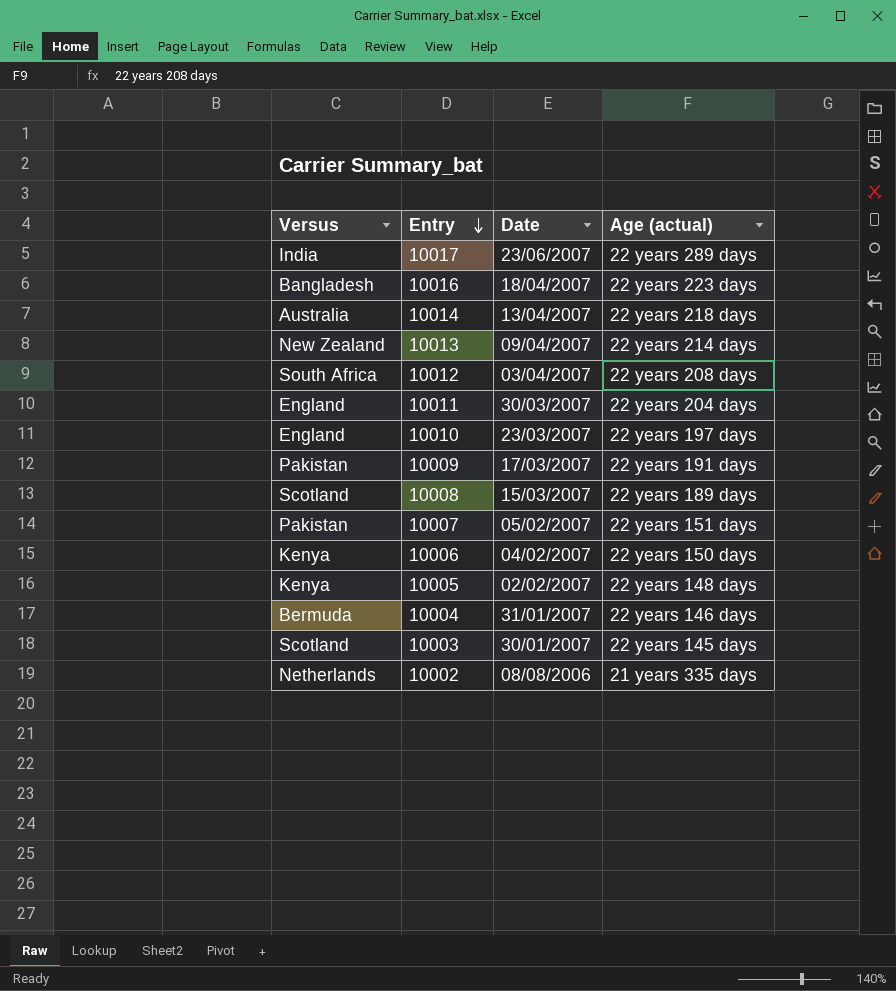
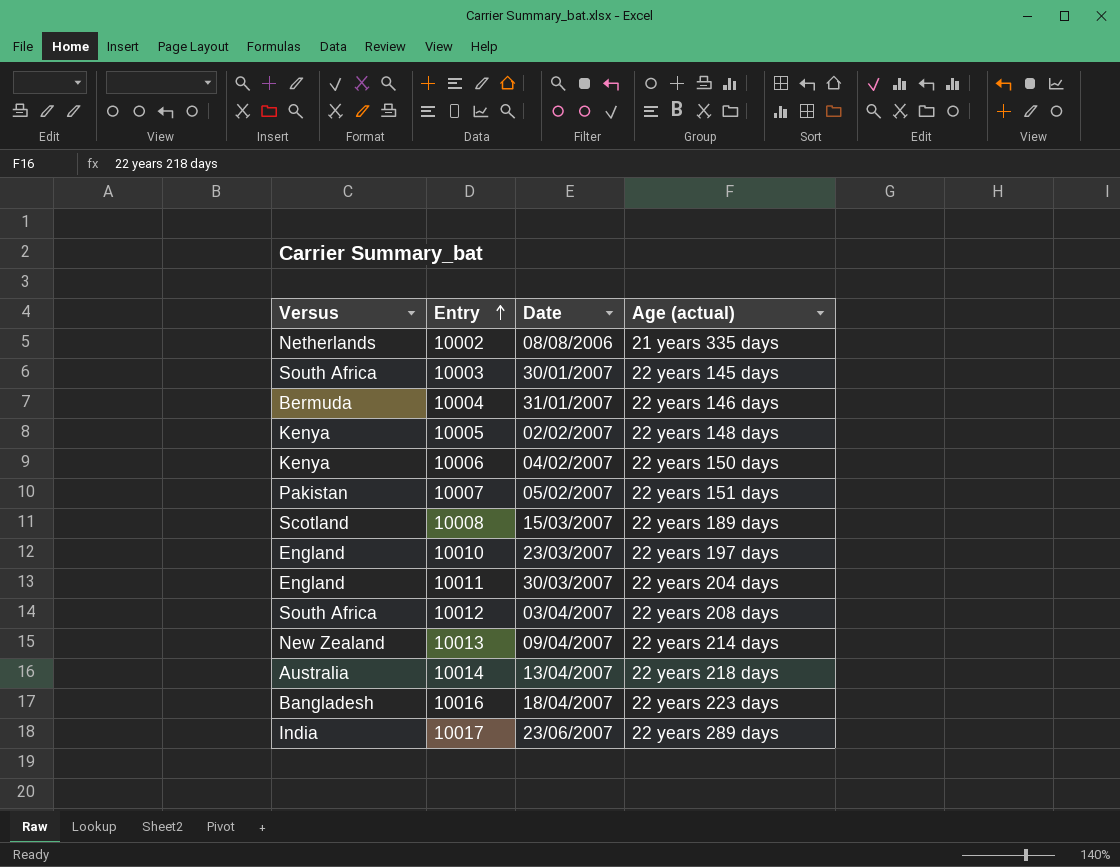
row order: Entry descending -> Entry ascending
row 10009: Pakistan | 17/03/2007 | 22 years 191 days -> none
10003 | Versus: Scotland -> South Africa

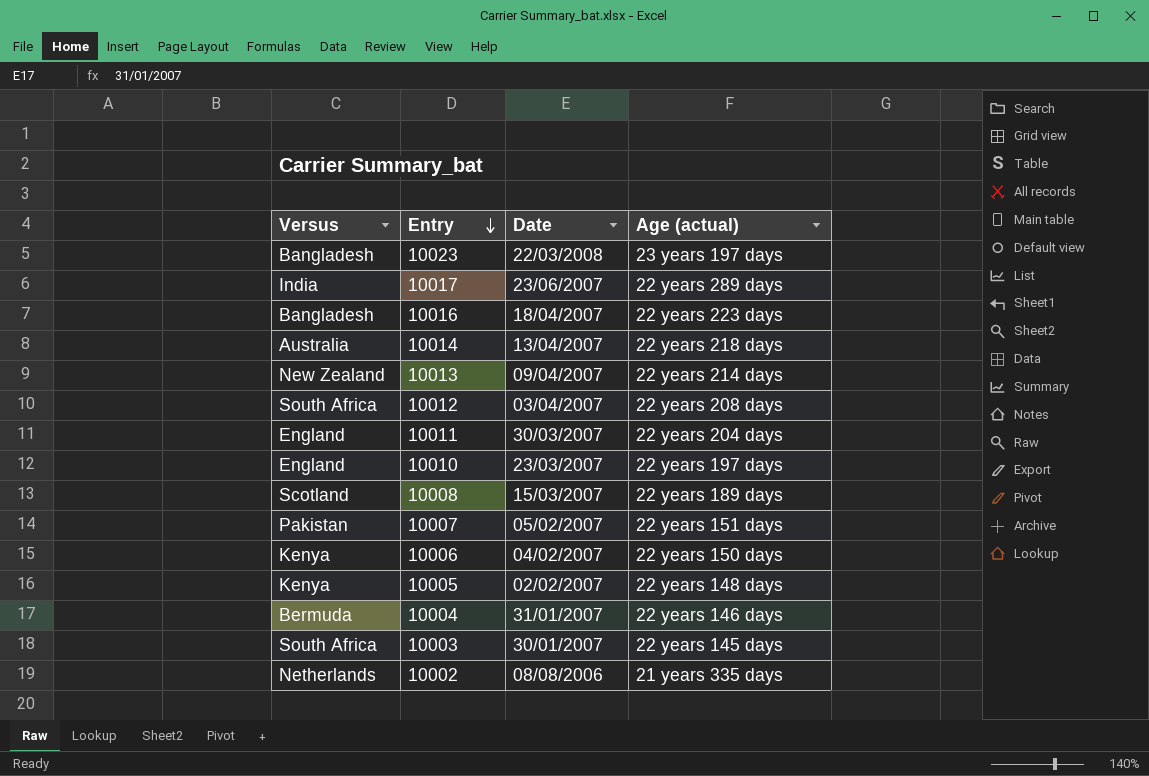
row order: Entry ascending -> Entry descending
row 10023: none -> Bangladesh | 22/03/2008 | 23 years 197 days

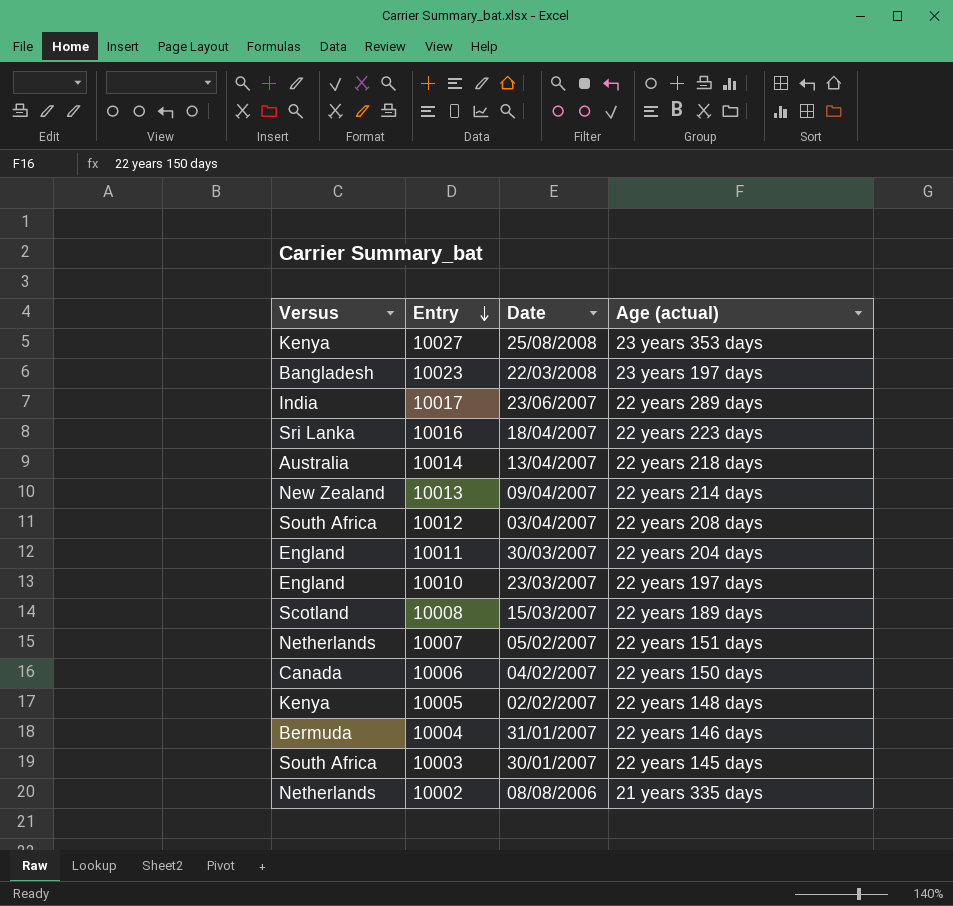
row 10027: none -> Kenya | 25/08/2008 | 23 years 353 days
10016 | Versus: Bangladesh -> Sri Lanka
10007 | Versus: Pakistan -> Netherlands
10006 | Versus: Kenya -> Canada

